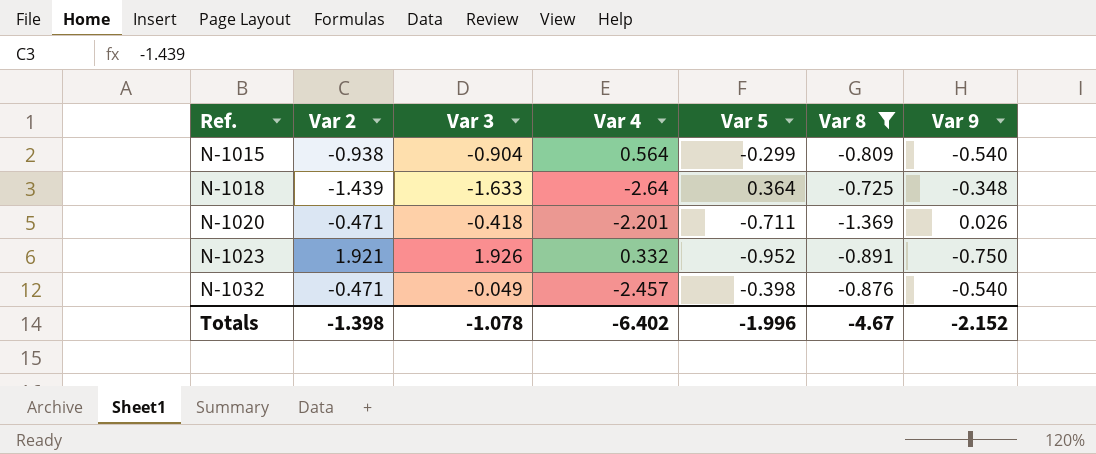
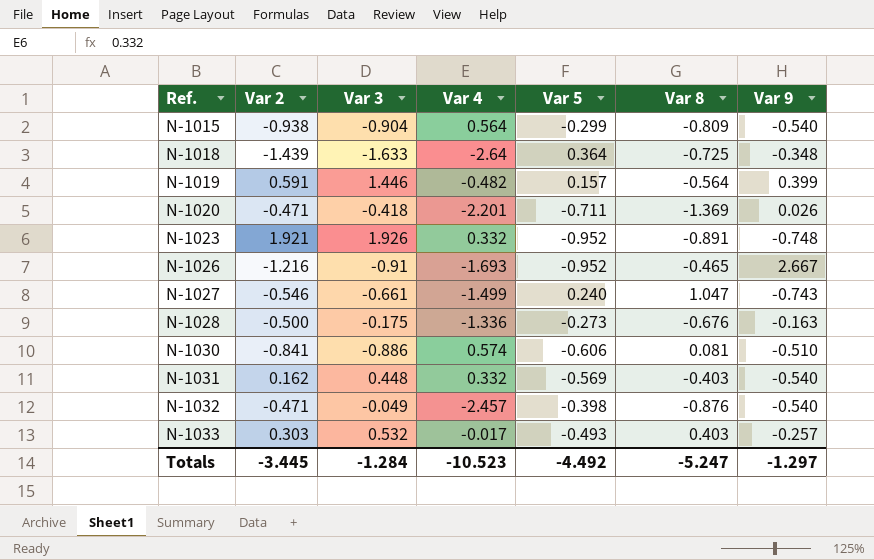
filter: Var 8 <= -0.725 -> none
N-1023 | Var 9: -0.750 -> -0.748
Totals | Var 2: -1.398 -> -3.445
Totals | Var 3: -1.078 -> -1.284
Totals | Var 4: -6.402 -> -10.523
Totals | Var 5: -1.996 -> -4.492
Totals | Var 8: -4.67 -> -5.247
Totals | Var 9: -2.152 -> -1.297

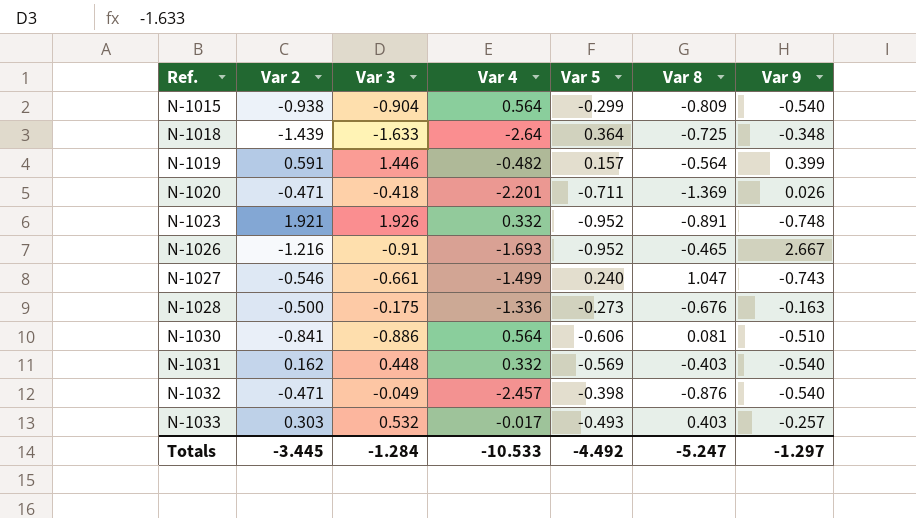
N-1030 | Var 4: 0.574 -> 0.564
Totals | Var 4: -10.523 -> -10.533

